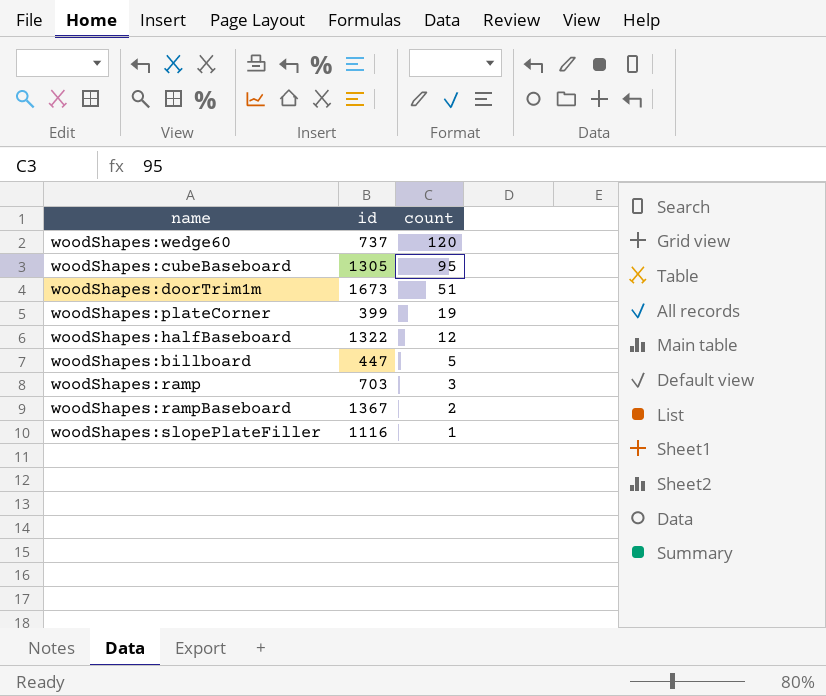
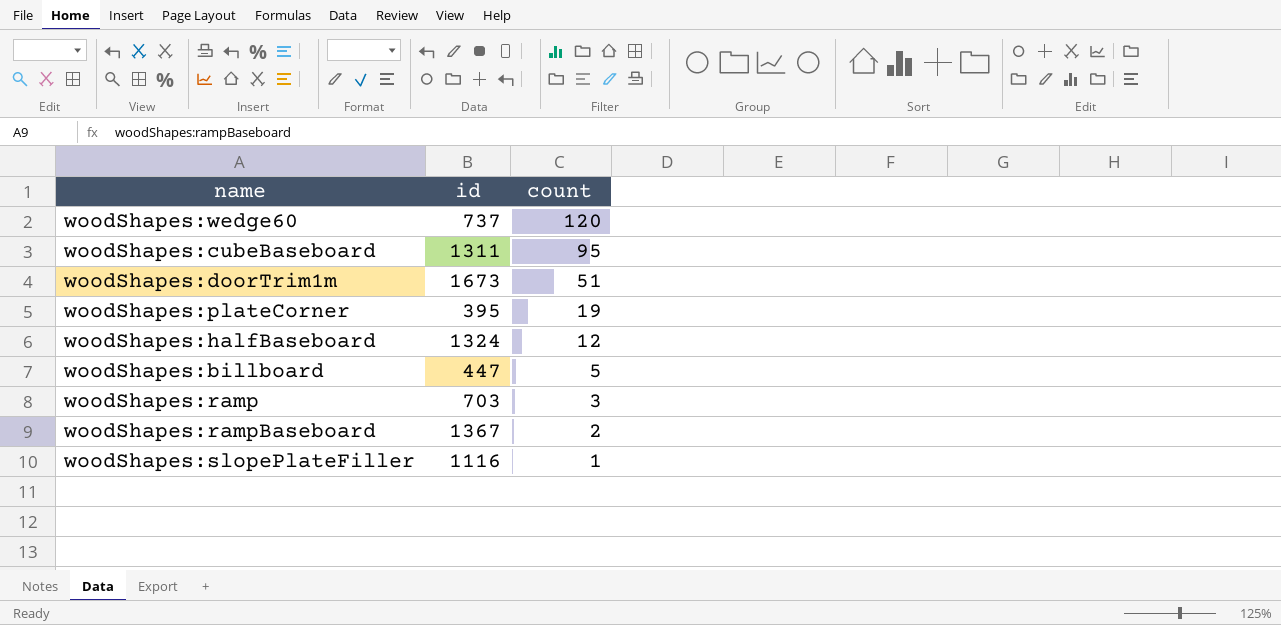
woodShapes:cubeBaseboard | id: 1305 -> 1311
woodShapes:plateCorner | id: 399 -> 395
woodShapes:halfBaseboard | id: 1322 -> 1324

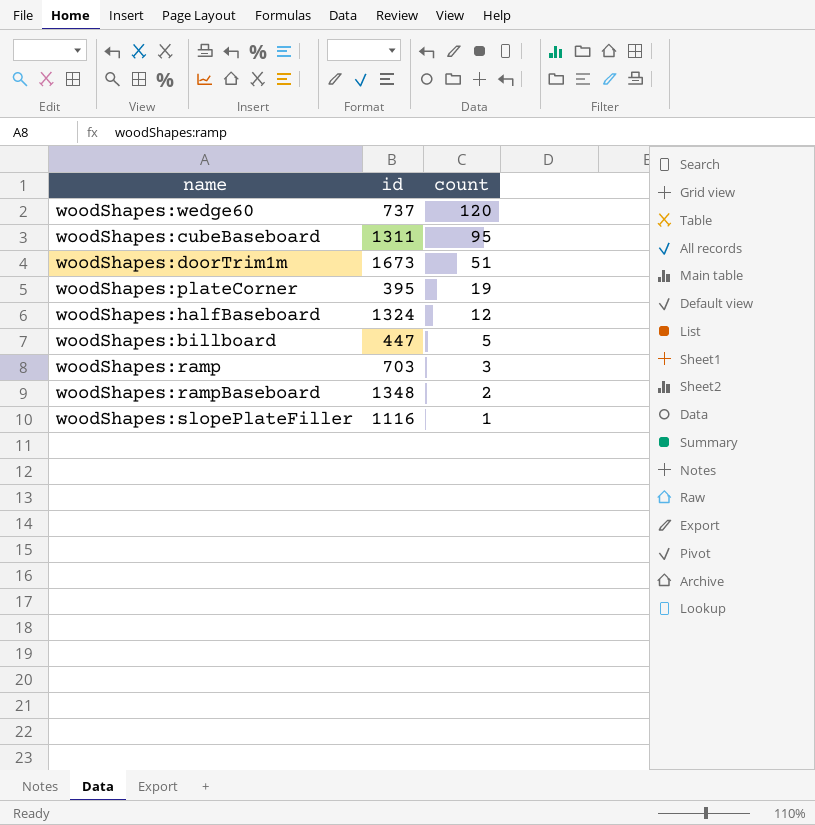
woodShapes:rampBaseboard | id: 1367 -> 1348

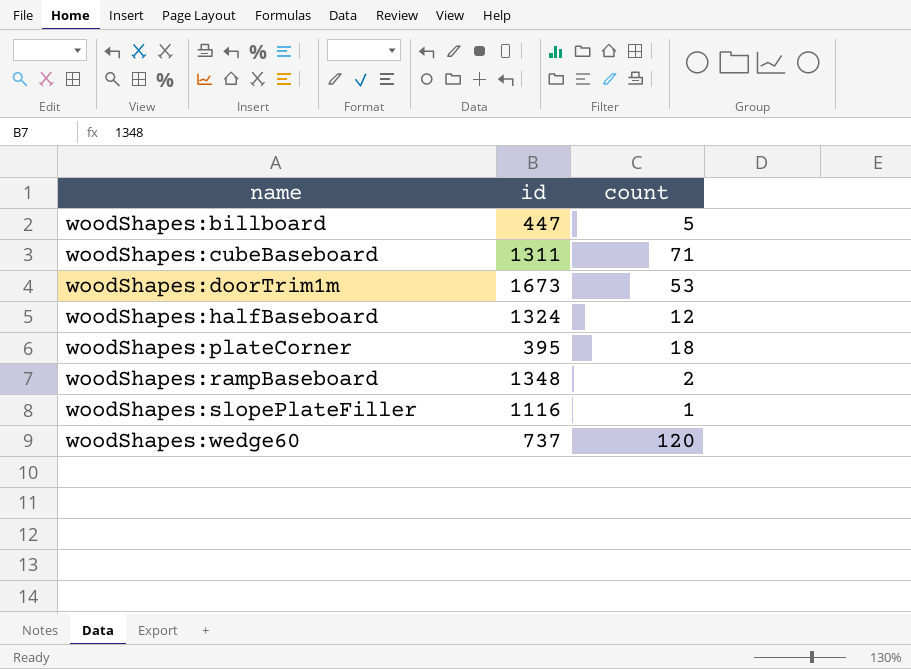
row order: count descending -> name ascending
row woodShapes:ramp: 703 | 3 -> none
woodShapes:cubeBaseboard | count: 95 -> 71
woodShapes:doorTrim1m | count: 51 -> 53
woodShapes:plateCorner | count: 19 -> 18

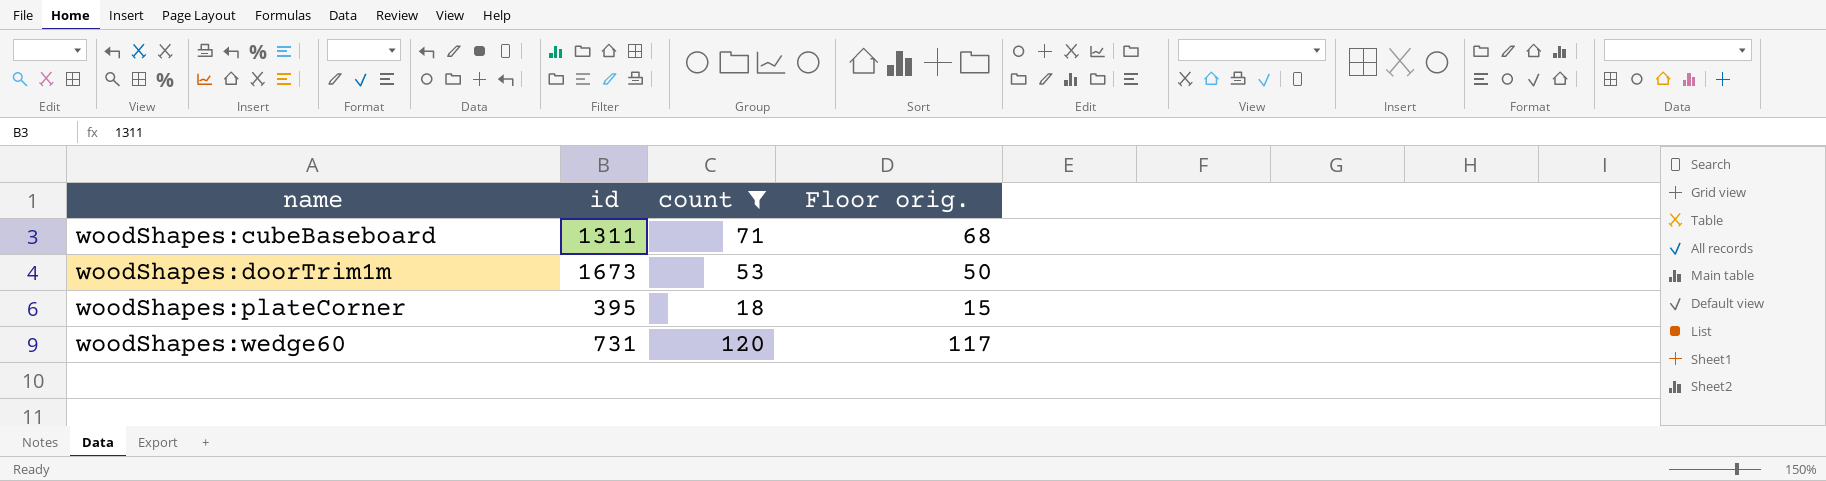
filter: none -> count >= 18
column Floor orig. | formula: none -> [count] - 3
woodShapes:wedge60 | id: 737 -> 731

